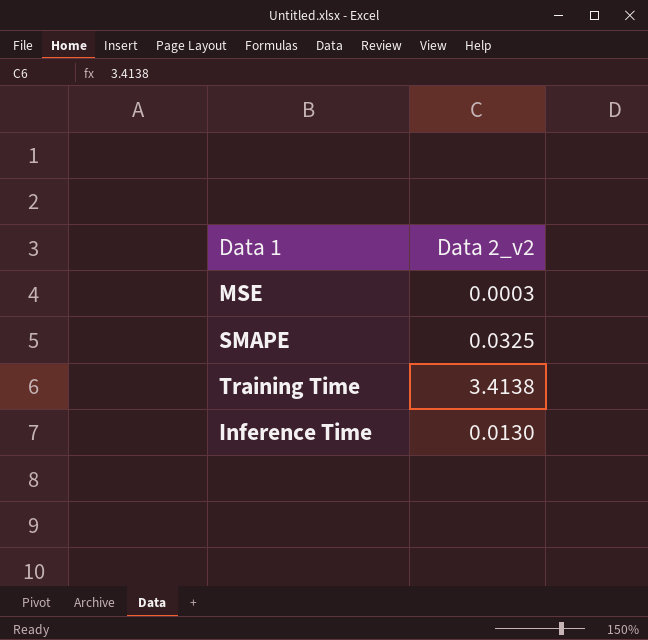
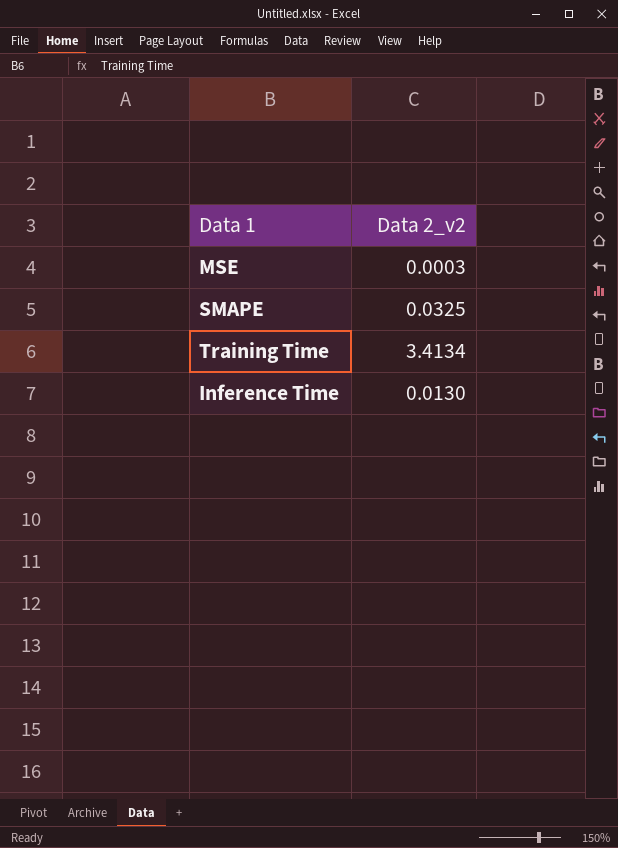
Training Time | Data 2_v2: 3.4138 -> 3.4134

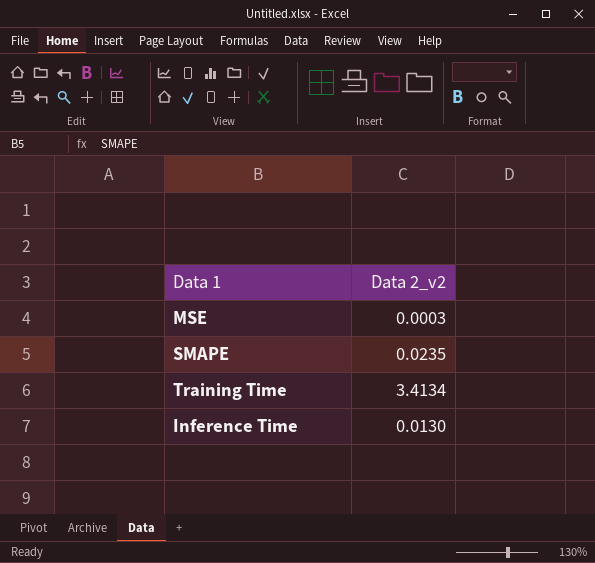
SMAPE | Data 2_v2: 0.0325 -> 0.0235

